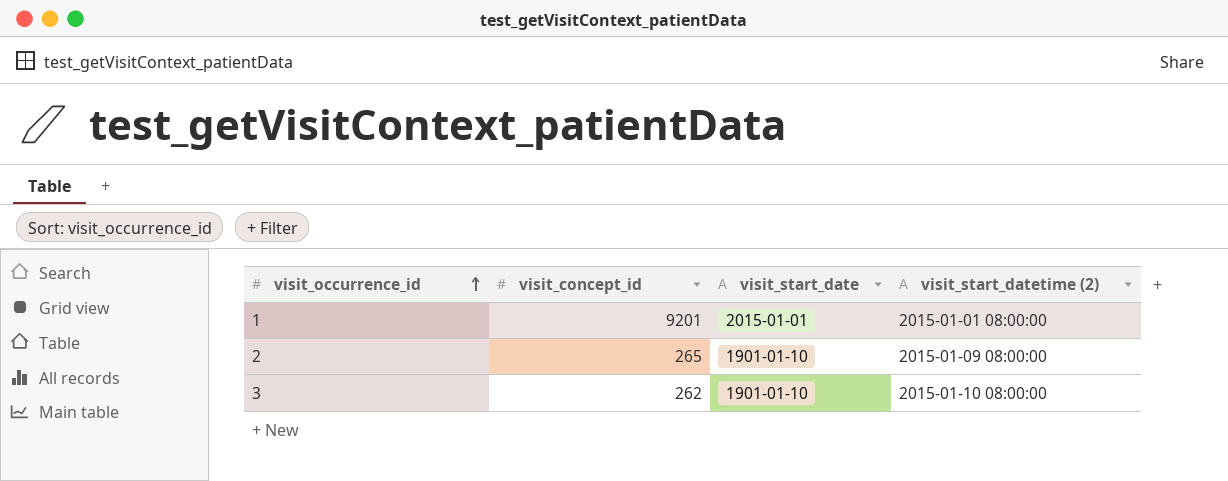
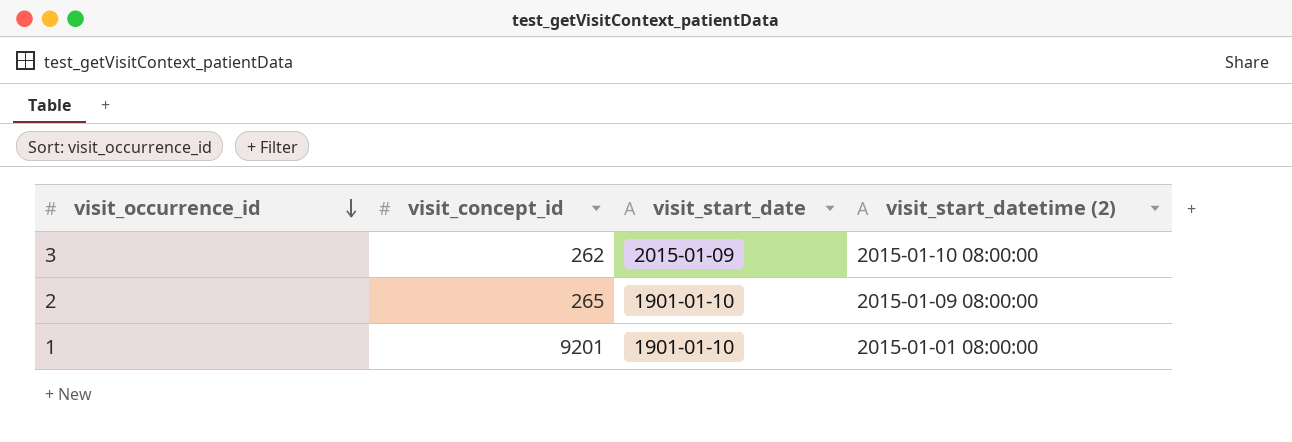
row order: visit_occurrence_id ascending -> visit_occurrence_id descending
3 | visit_start_date: 1901-01-10 -> 2015-01-09
1 | visit_start_date: 2015-01-01 -> 1901-01-10

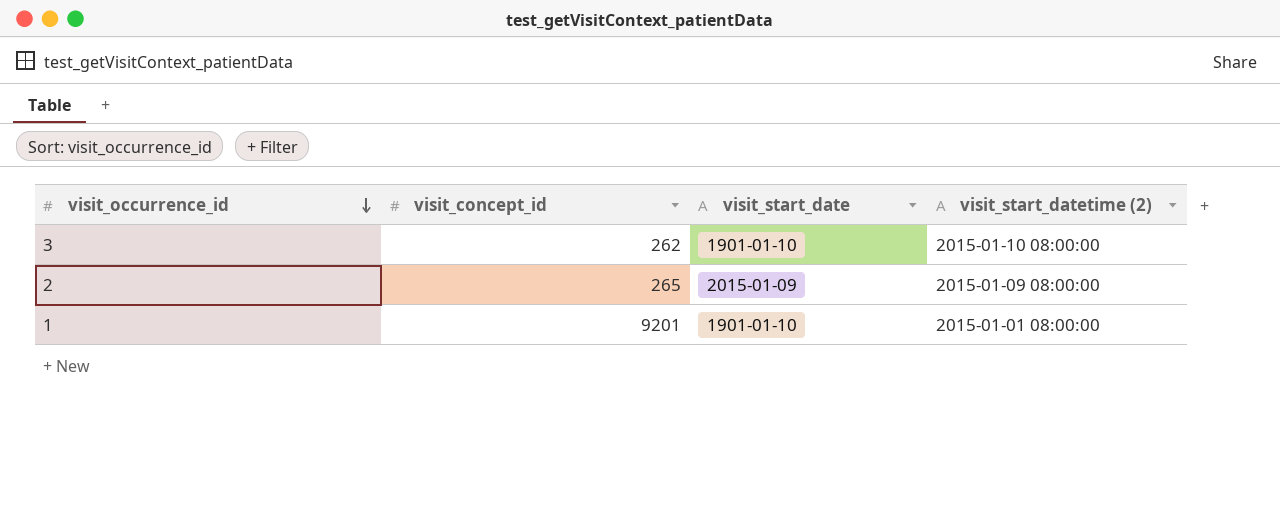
3 | visit_start_date: 2015-01-09 -> 1901-01-10
2 | visit_start_date: 1901-01-10 -> 2015-01-09

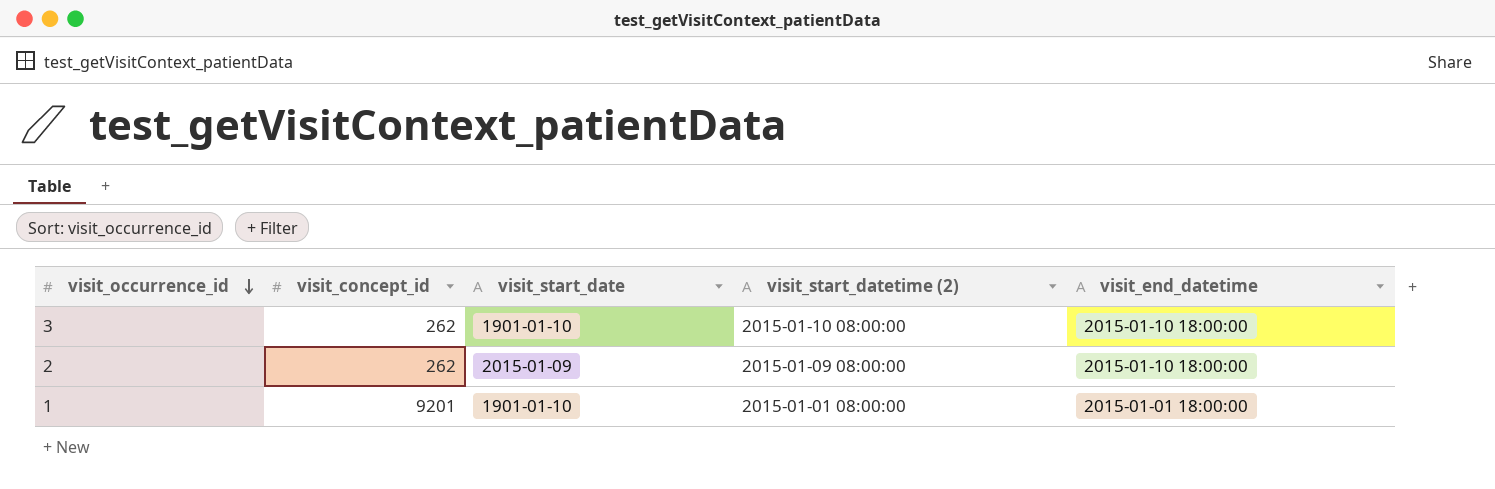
column visit_end_datetime | position: none -> 5
2 | visit_concept_id: 265 -> 262

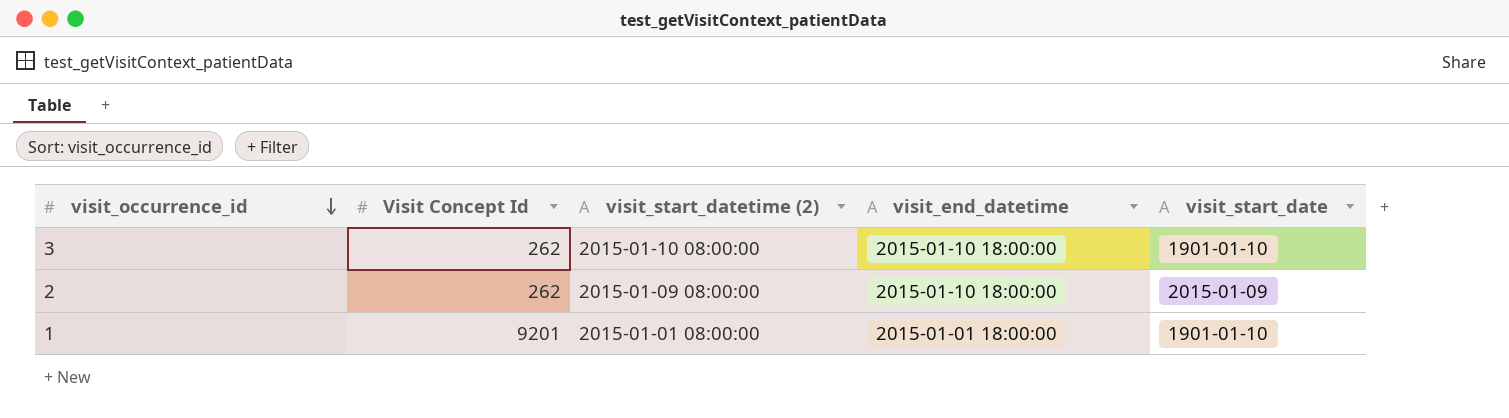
column name: visit_concept_id -> Visit Concept Id
column visit_start_date | position: 3 -> 5

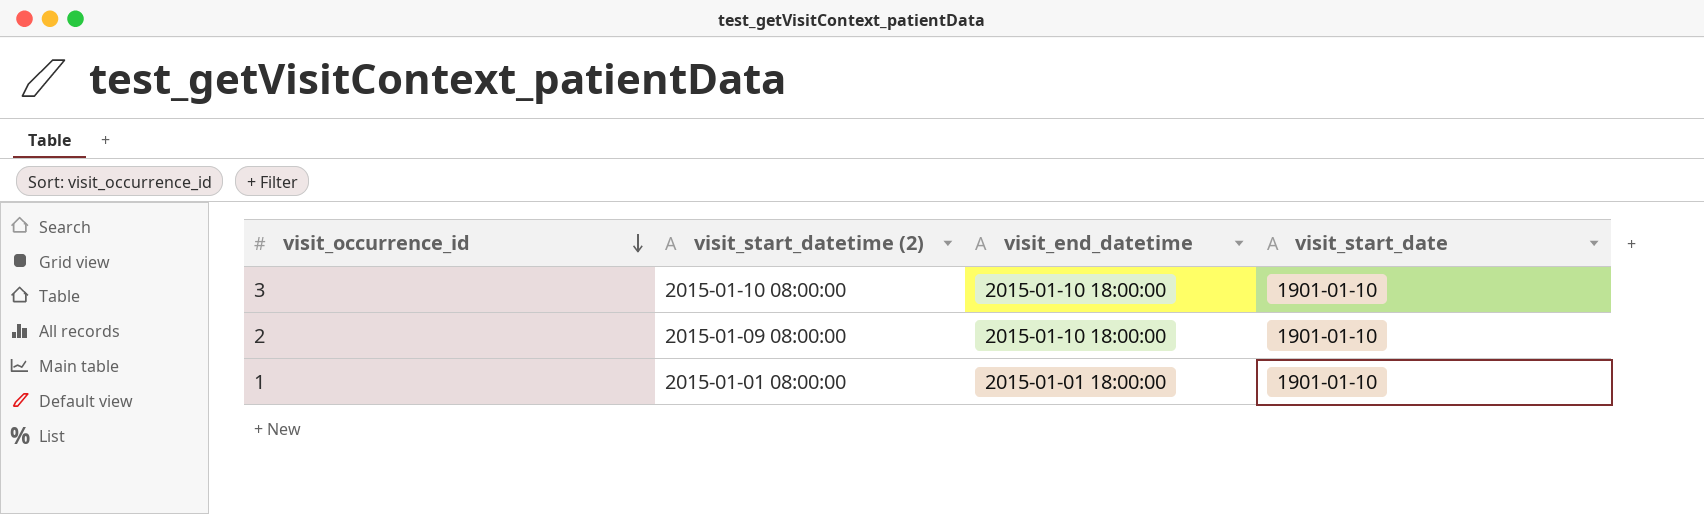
column Visit Concept Id | position: 2 -> none
2 | visit_start_date: 2015-01-09 -> 1901-01-10

